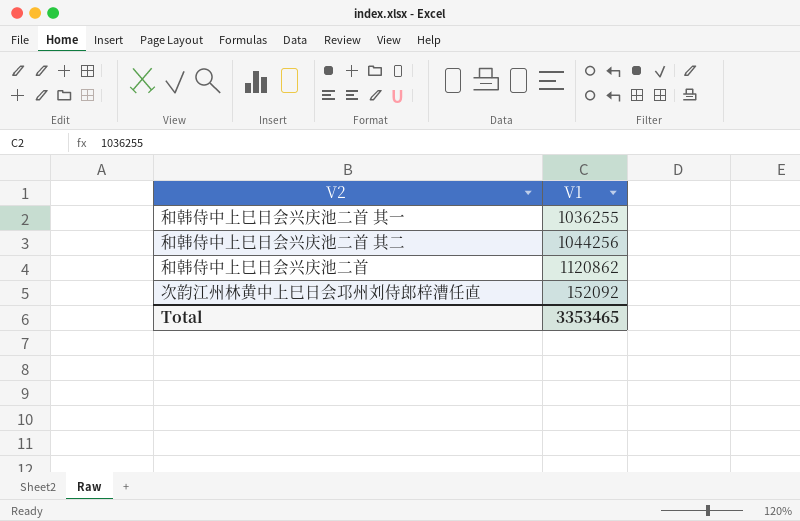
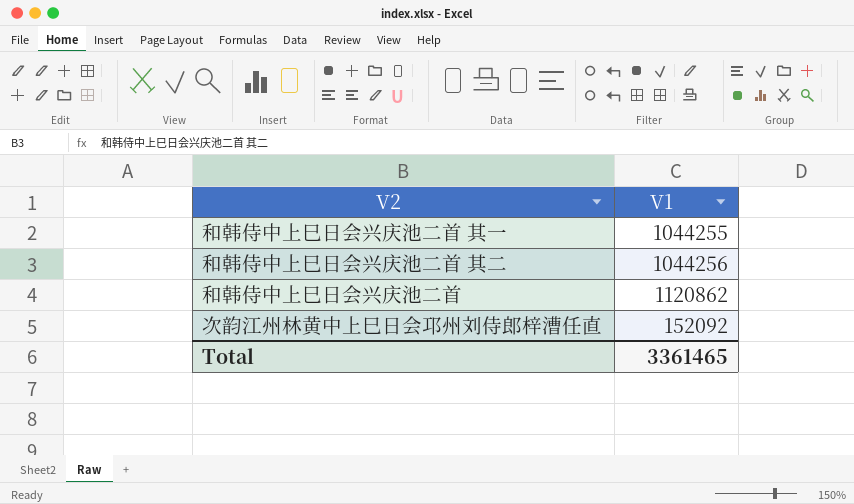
和韩侍中上巳日会兴庆池二首 其一 | V1: 1036255 -> 1044255
Total | V1: 3353465 -> 3361465

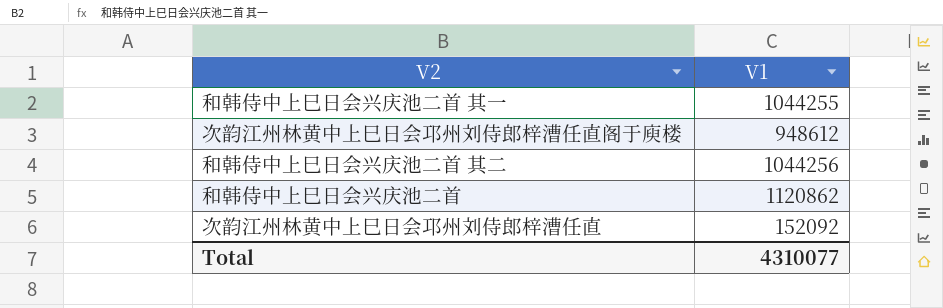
row 次韵江州林黄中上巳日会邛州刘侍郎梓漕任直阁于庾楼: none -> 948612
Total | V1: 3361465 -> 4310077

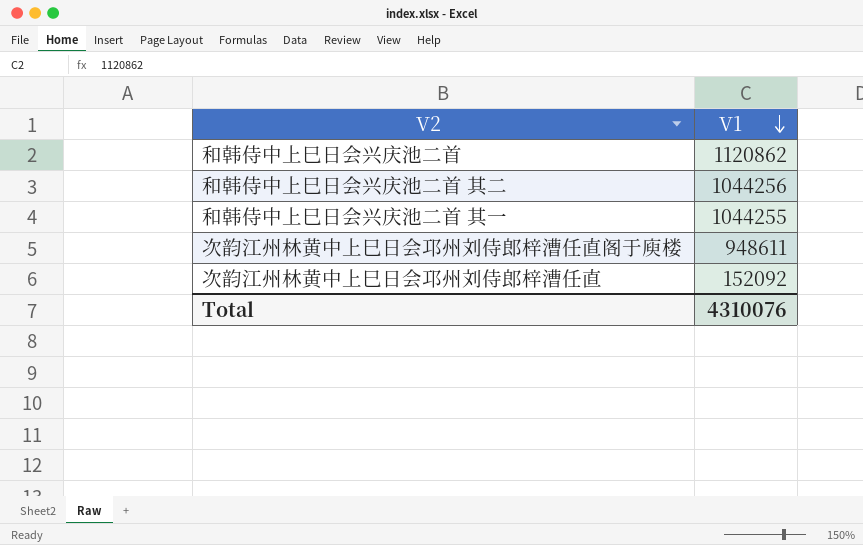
row order: none -> V1 descending
次韵江州林黄中上巳日会邛州刘侍郎梓漕任直阁于庾楼 | V1: 948612 -> 948611
Total | V1: 4310077 -> 4310076

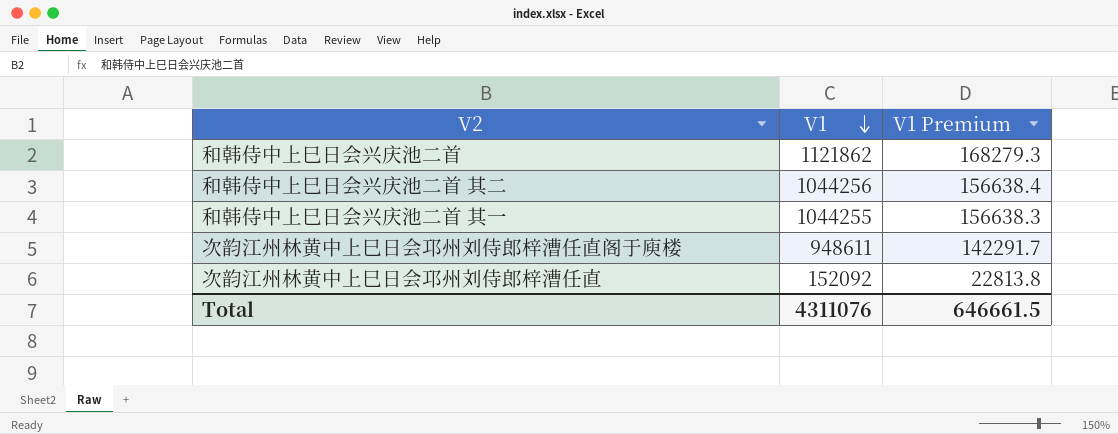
column V1 Premium | formula: none -> [V1] * 0.15
和韩侍中上巳日会兴庆池二首 | V1: 1120862 -> 1121862
Total | V1: 4310076 -> 4311076

